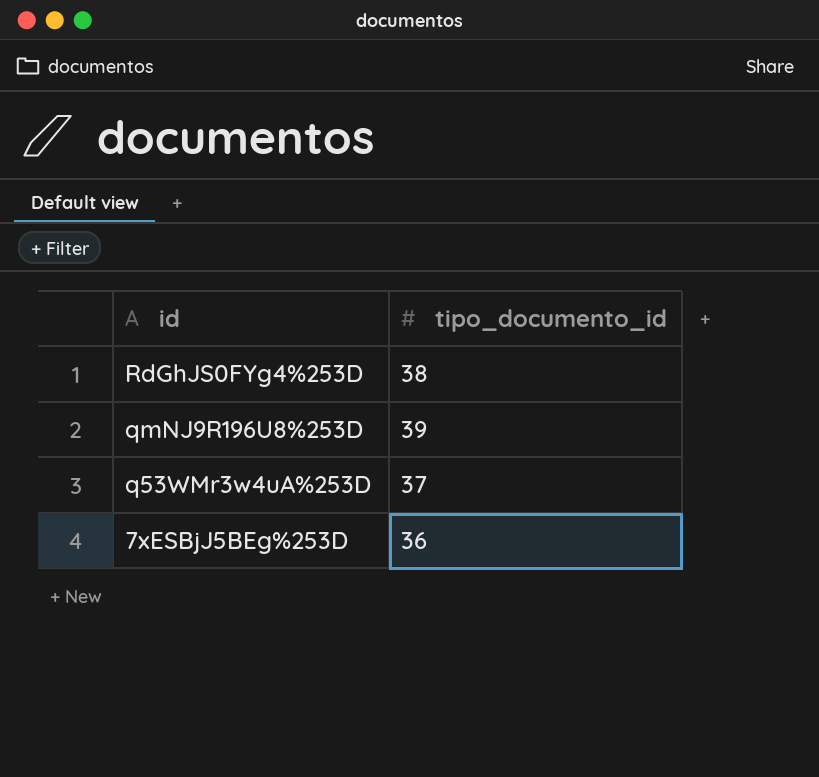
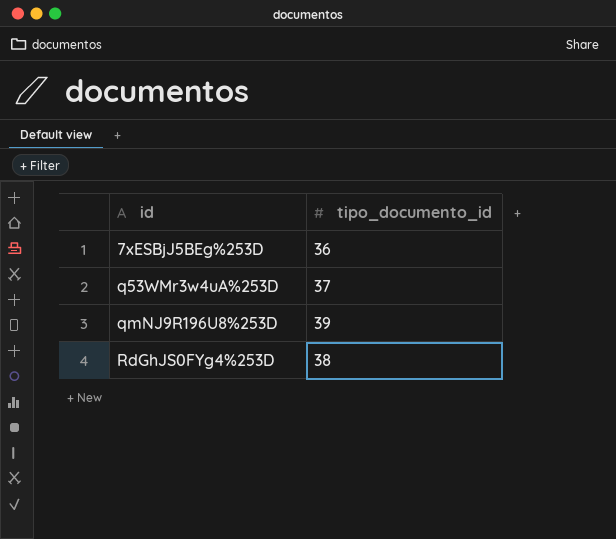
row order: id descending -> id ascending

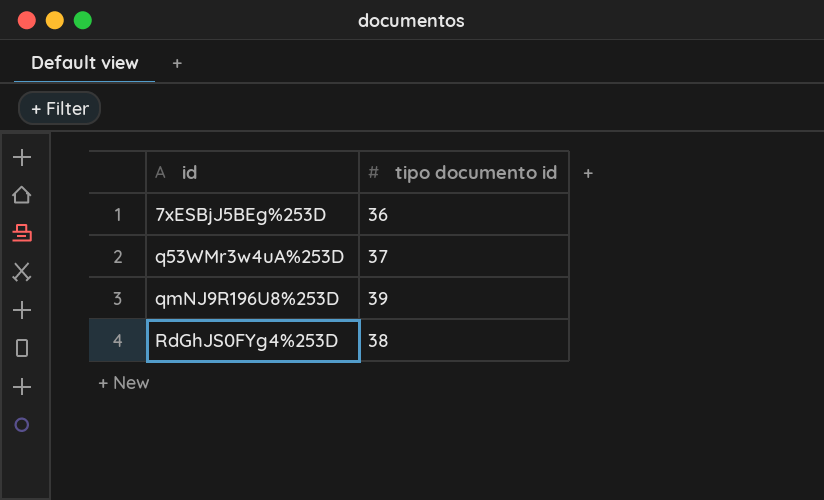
column name: tipo_documento_id -> tipo documento id

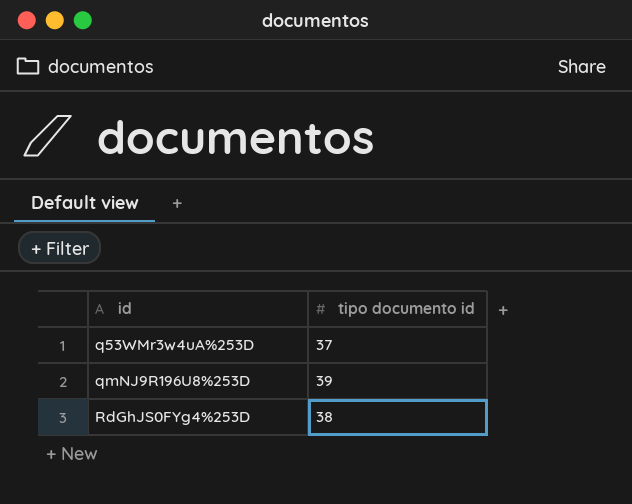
row 7xESBjJ5BEg%253D: 36 -> none

